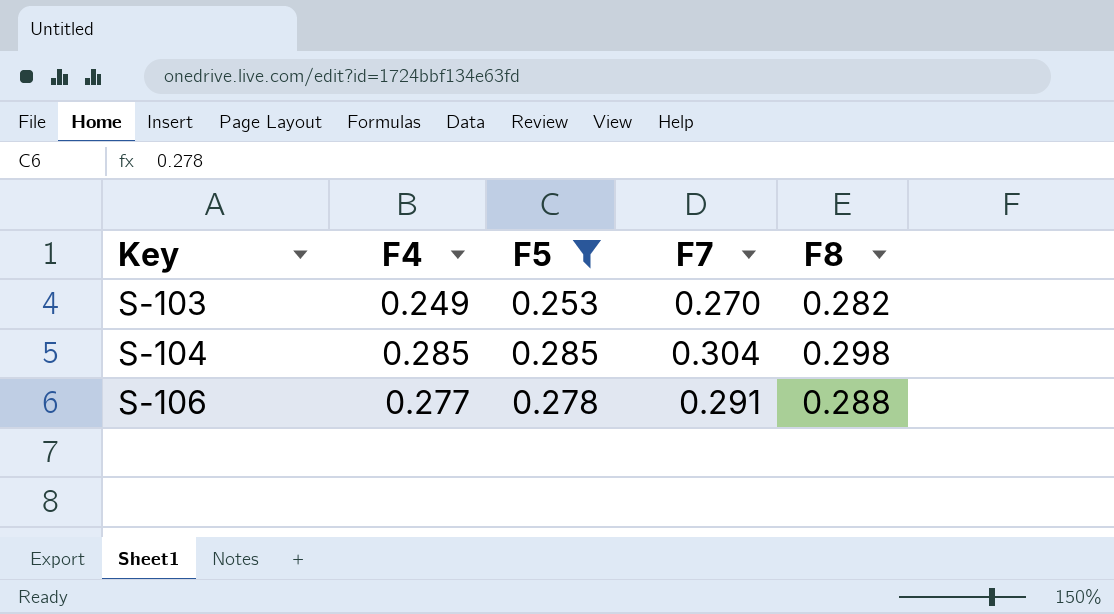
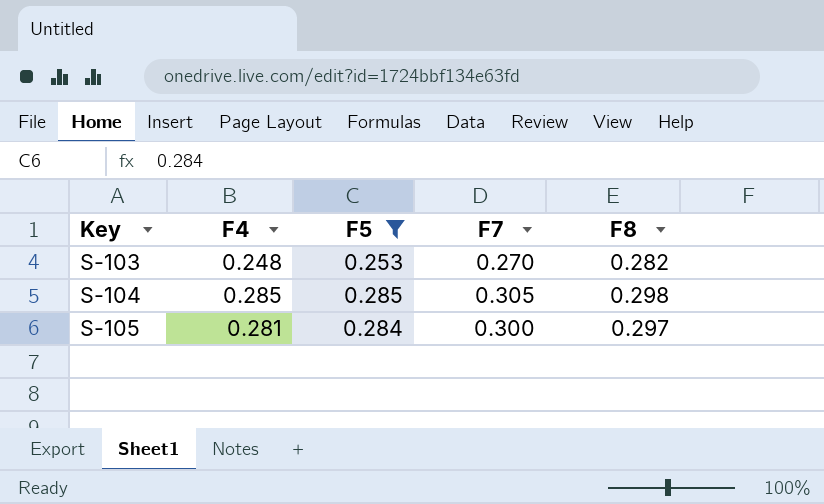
row S-106: 0.277 | 0.278 | 0.291 | 0.288 -> none
S-103 | F4: 0.249 -> 0.248
S-104 | F7: 0.304 -> 0.305
row S-105: none -> 0.281 | 0.284 | 0.300 | 0.297

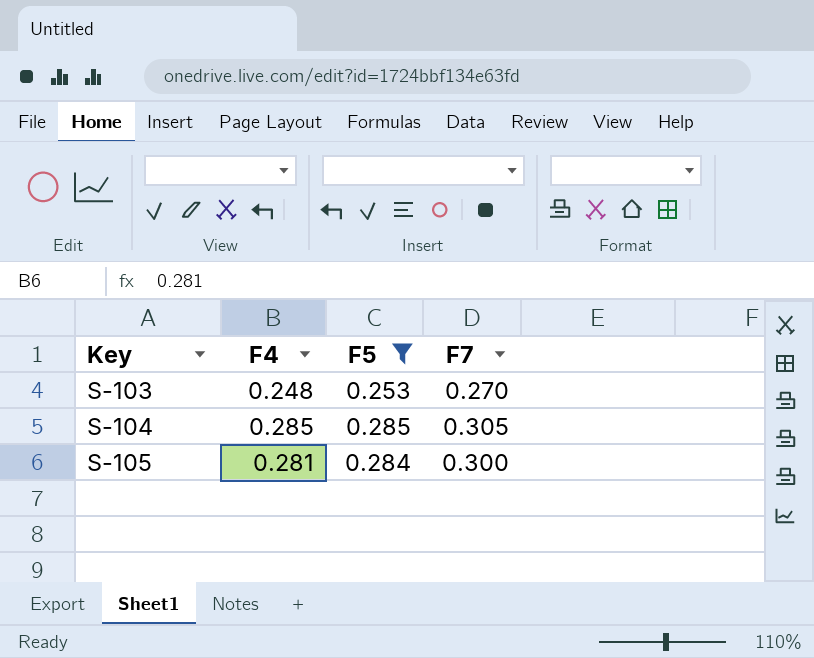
column F8 | position: 5 -> none

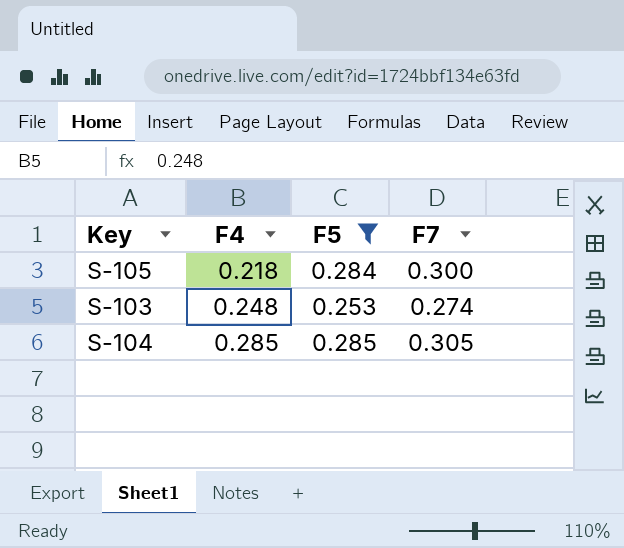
row order: Key ascending -> F4 ascending
S-105 | F4: 0.281 -> 0.218
S-103 | F7: 0.270 -> 0.274

